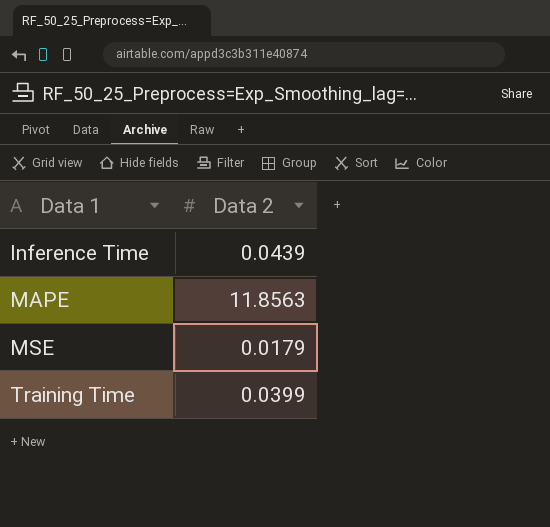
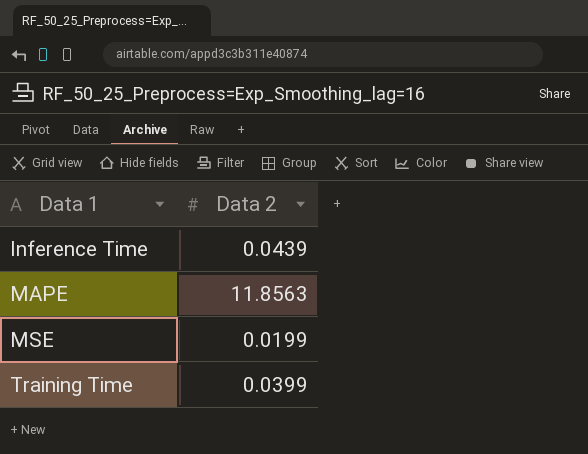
MSE | Data 2: 0.0179 -> 0.0199

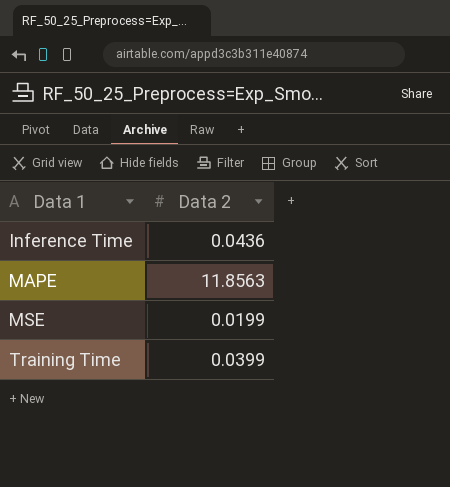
Inference Time | Data 2: 0.0439 -> 0.0436

